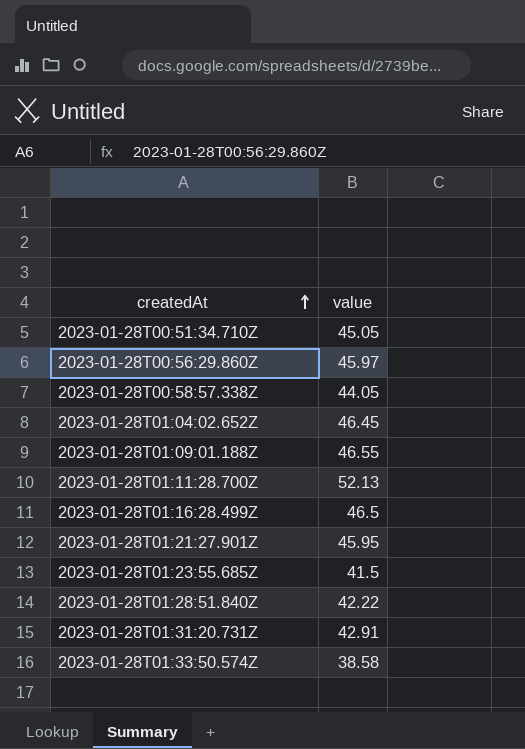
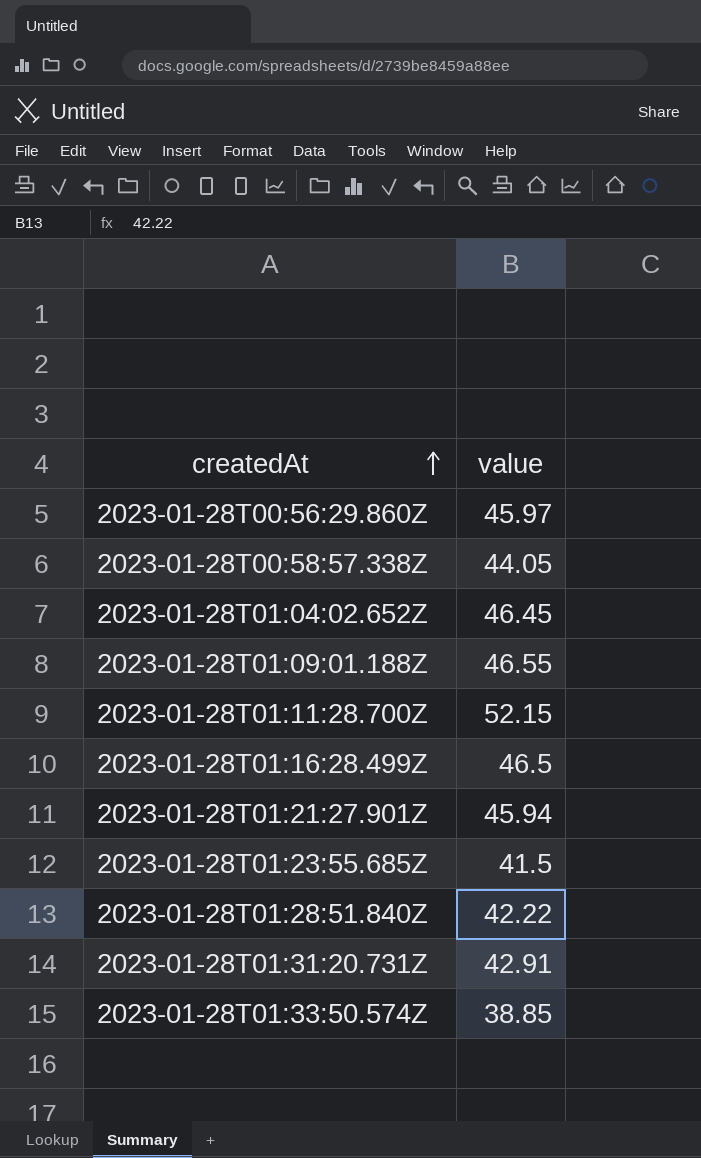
row 2023-01-28T00:51:34.710Z: 45.05 -> none
2023-01-28T01:11:28.700Z | value: 52.13 -> 52.15
2023-01-28T01:21:27.901Z | value: 45.95 -> 45.94
2023-01-28T01:33:50.574Z | value: 38.58 -> 38.85

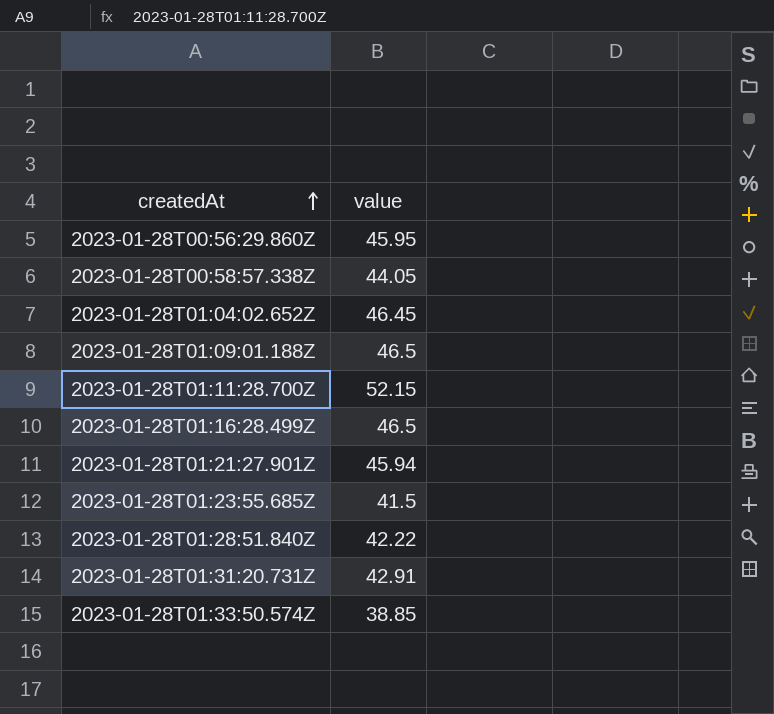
2023-01-28T00:56:29.860Z | value: 45.97 -> 45.95
2023-01-28T01:09:01.188Z | value: 46.55 -> 46.5

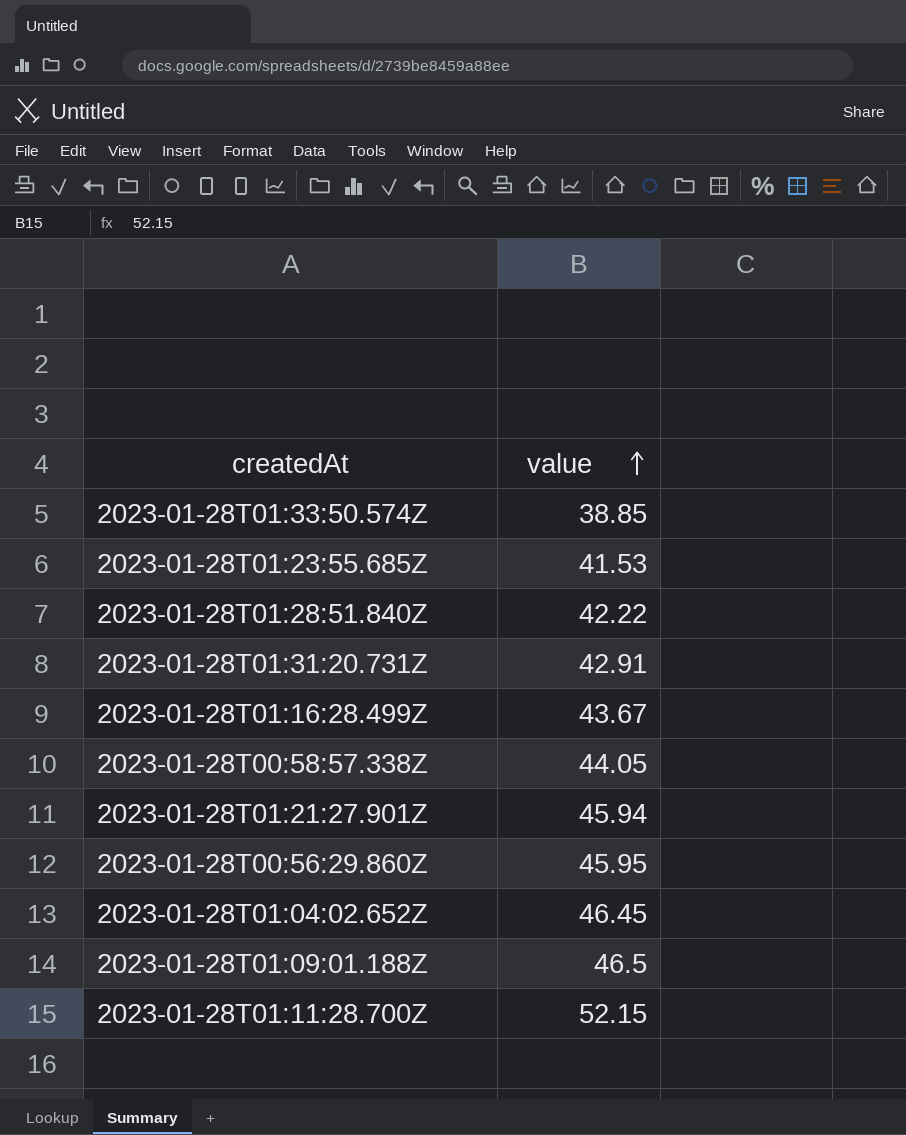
row order: createdAt ascending -> value ascending
2023-01-28T01:23:55.685Z | value: 41.5 -> 41.53
2023-01-28T01:16:28.499Z | value: 46.5 -> 43.67

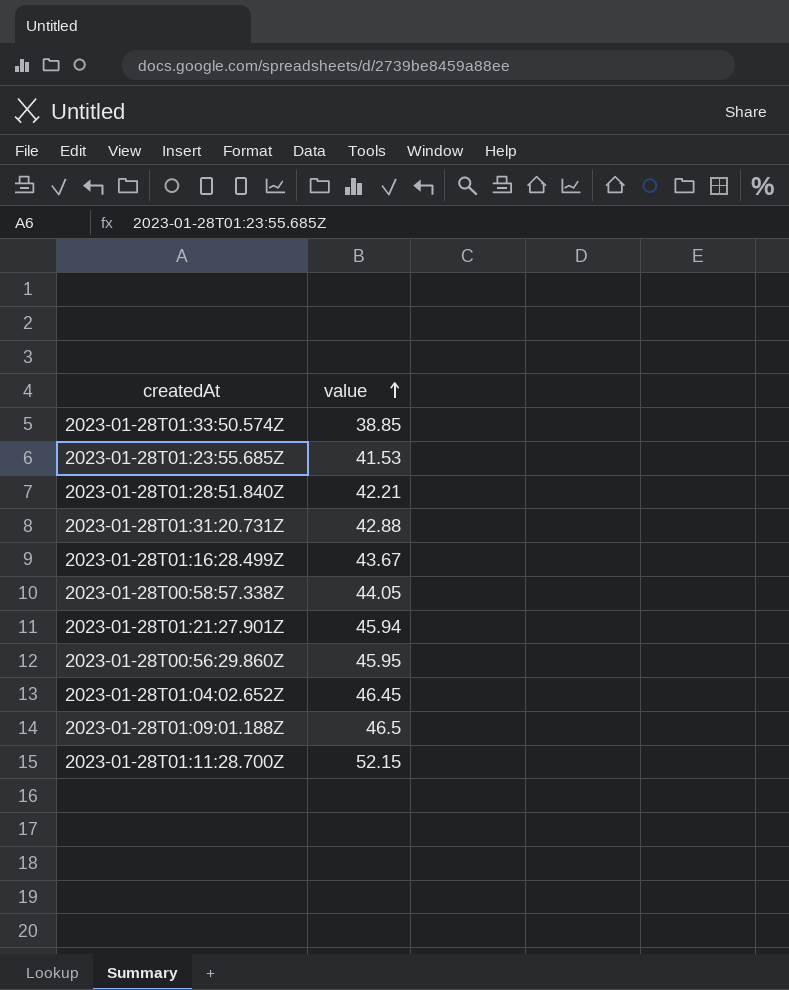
2023-01-28T01:28:51.840Z | value: 42.22 -> 42.21
2023-01-28T01:31:20.731Z | value: 42.91 -> 42.88

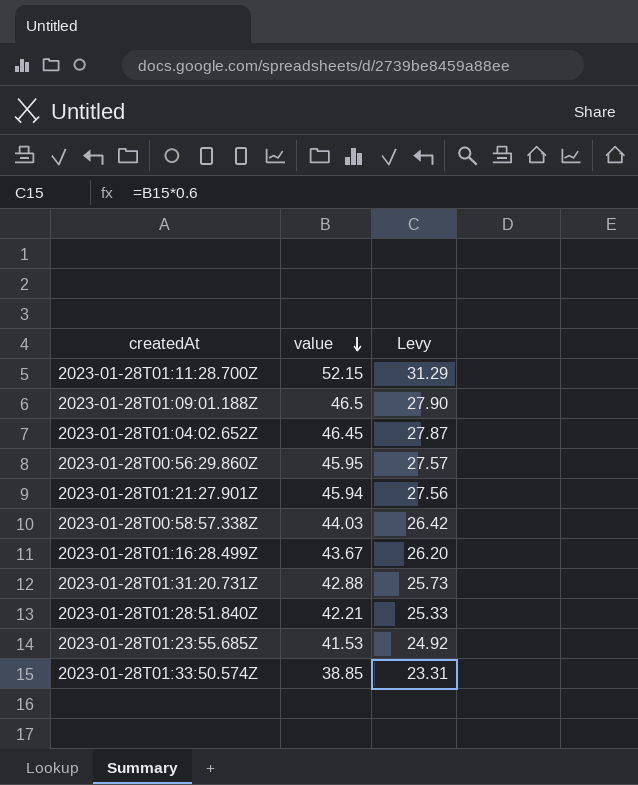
row order: value ascending -> value descending
column Levy | formula: none -> [value] * 0.6
2023-01-28T00:58:57.338Z | value: 44.05 -> 44.03

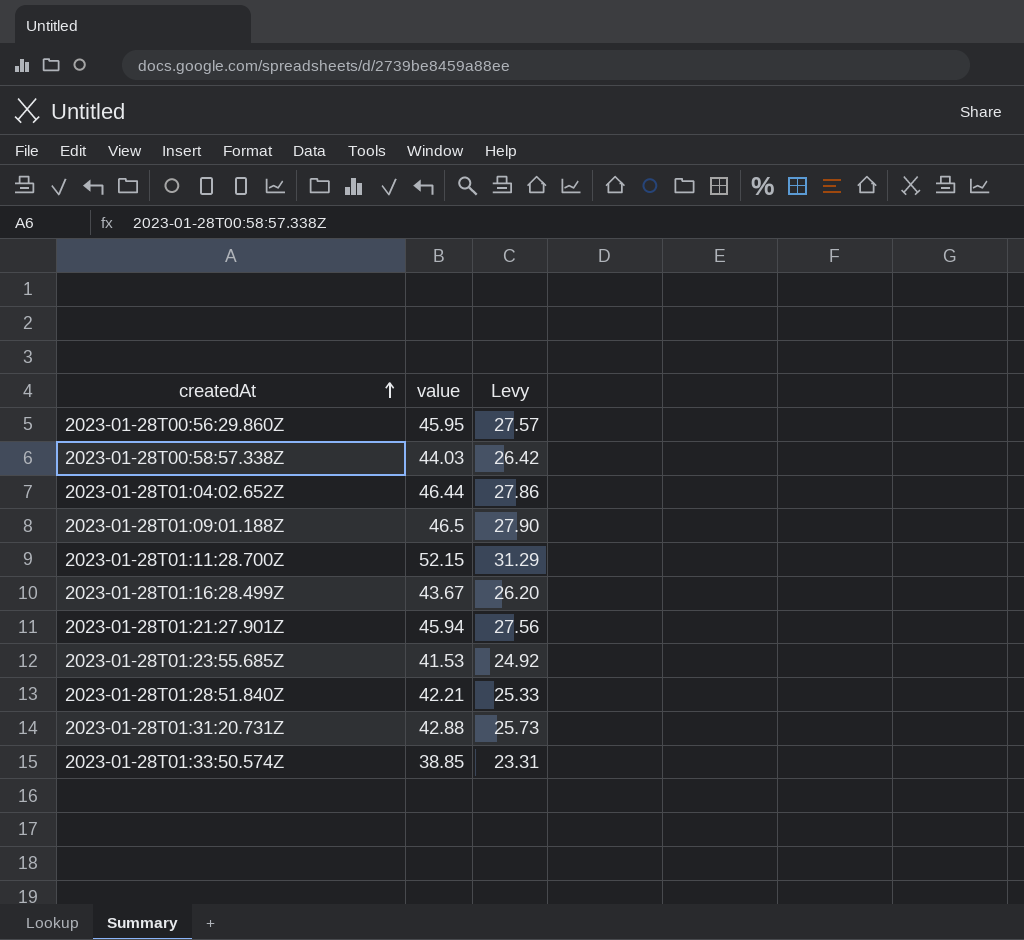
row order: value descending -> createdAt ascending
2023-01-28T01:04:02.652Z | value: 46.45 -> 46.44
2023-01-28T01:04:02.652Z | Levy: 27.87 -> 27.86

